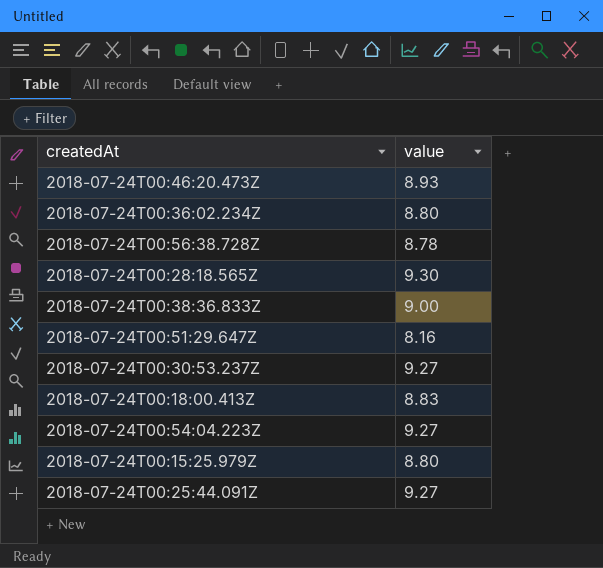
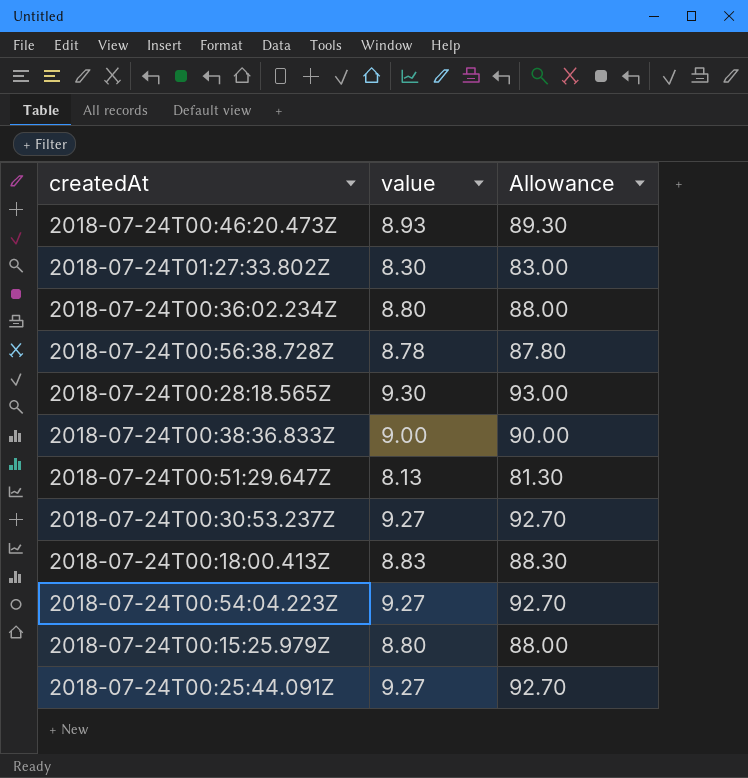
column Allowance | formula: none -> [value] * 10
row 2018-07-24T01:27:33.802Z: none -> 8.30 | 83.00
2018-07-24T00:51:29.647Z | value: 8.16 -> 8.13

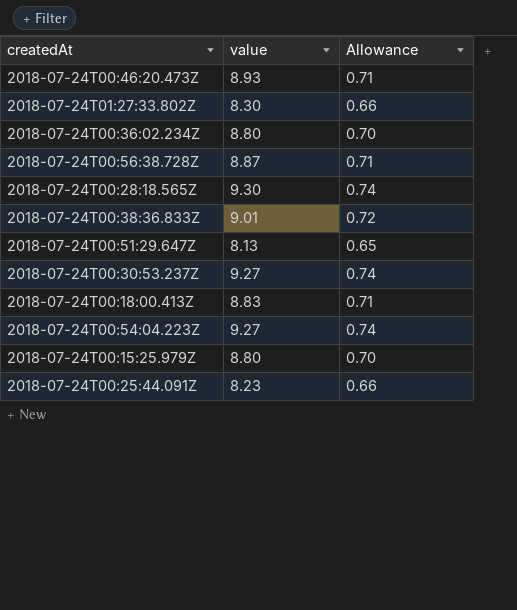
column Allowance | formula: [value] * 10 -> [value] * 0.08
2018-07-24T00:56:38.728Z | value: 8.78 -> 8.87
2018-07-24T00:38:36.833Z | value: 9.00 -> 9.01
2018-07-24T00:25:44.091Z | value: 9.27 -> 8.23

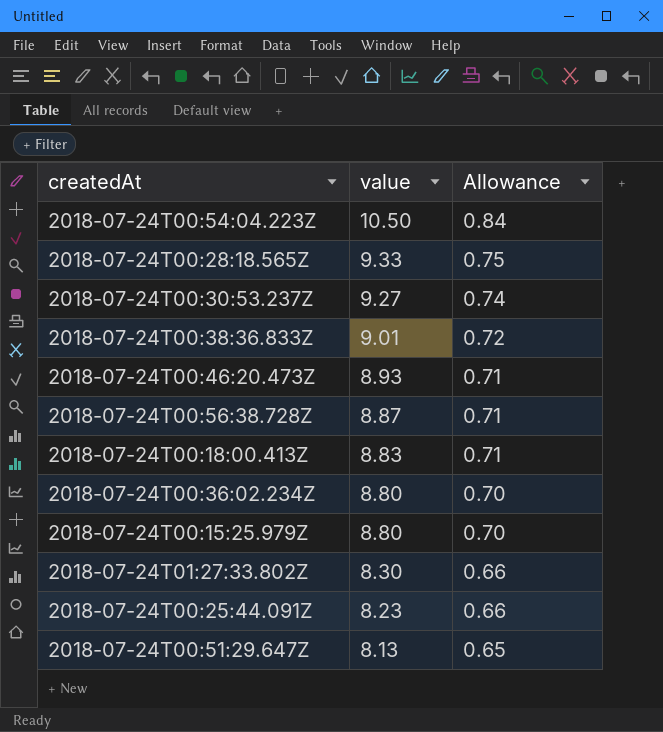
row order: none -> value descending
2018-07-24T00:54:04.223Z | value: 9.27 -> 10.50
2018-07-24T00:54:04.223Z | Allowance: 0.74 -> 0.84
2018-07-24T00:28:18.565Z | value: 9.30 -> 9.33
2018-07-24T00:28:18.565Z | Allowance: 0.74 -> 0.75

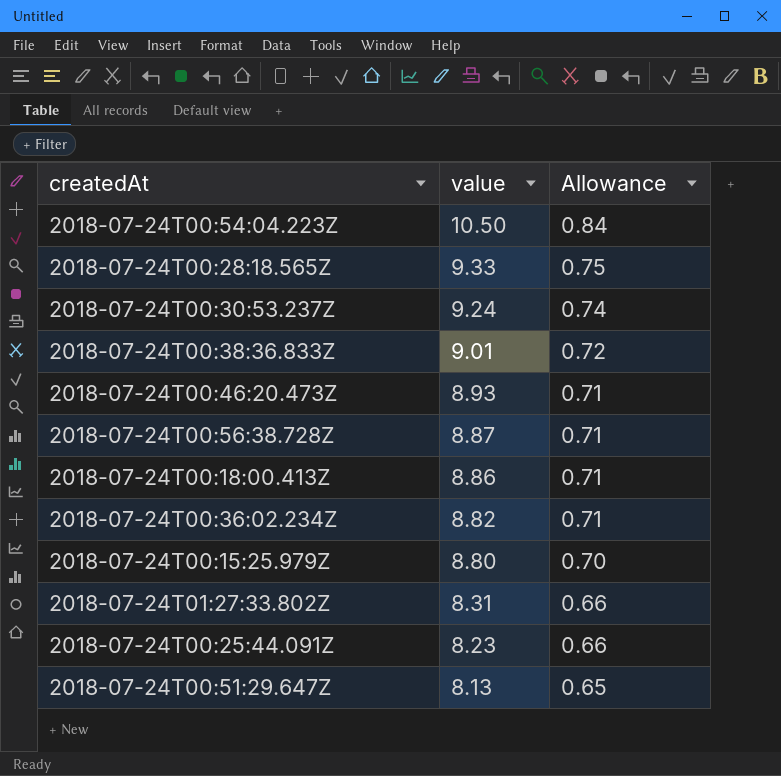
2018-07-24T00:30:53.237Z | value: 9.27 -> 9.24
2018-07-24T00:18:00.413Z | value: 8.83 -> 8.86
2018-07-24T00:36:02.234Z | value: 8.80 -> 8.82
2018-07-24T00:36:02.234Z | Allowance: 0.70 -> 0.71
2018-07-24T01:27:33.802Z | value: 8.30 -> 8.31

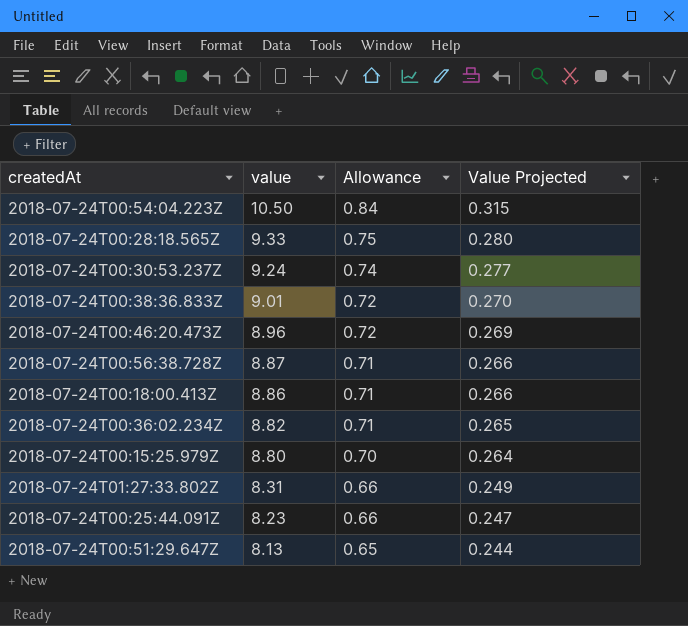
column Value Projected | formula: none -> [value] * 0.03
2018-07-24T00:46:20.473Z | value: 8.93 -> 8.96
2018-07-24T00:46:20.473Z | Allowance: 0.71 -> 0.72

